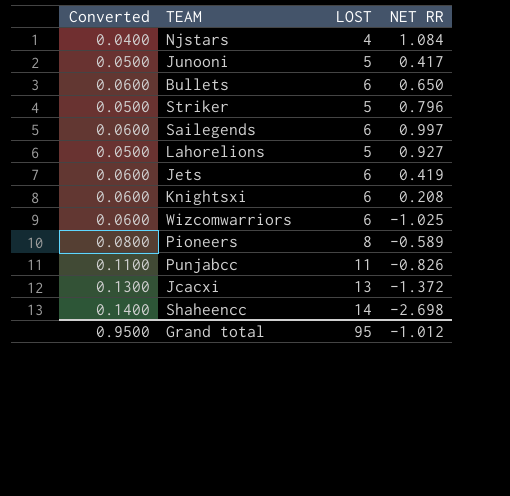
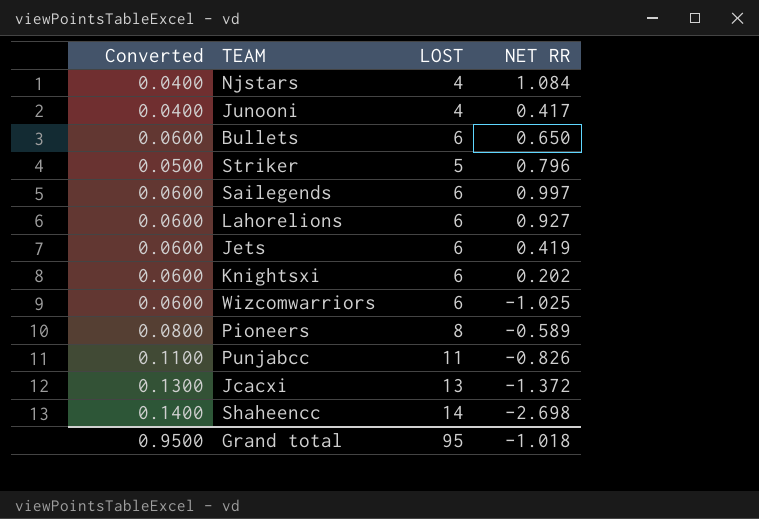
Junooni | Converted: 0.0500 -> 0.0400
Junooni | LOST: 5 -> 4
Lahorelions | Converted: 0.0500 -> 0.0600
Lahorelions | LOST: 5 -> 6
Knightsxi | NET RR: 0.208 -> 0.202
Grand total | NET RR: -1.012 -> -1.018

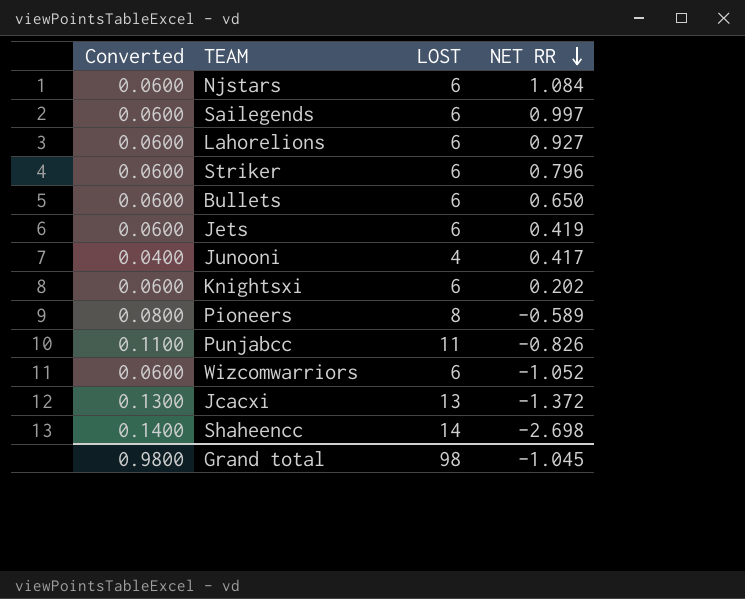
row order: none -> NET RR descending
Njstars | Converted: 0.0400 -> 0.0600
Njstars | LOST: 4 -> 6
Striker | Converted: 0.0500 -> 0.0600
Striker | LOST: 5 -> 6
Wizcomwarriors | NET RR: -1.025 -> -1.052
Grand total | Converted: 0.9500 -> 0.9800
Grand total | LOST: 95 -> 98
Grand total | NET RR: -1.018 -> -1.045

